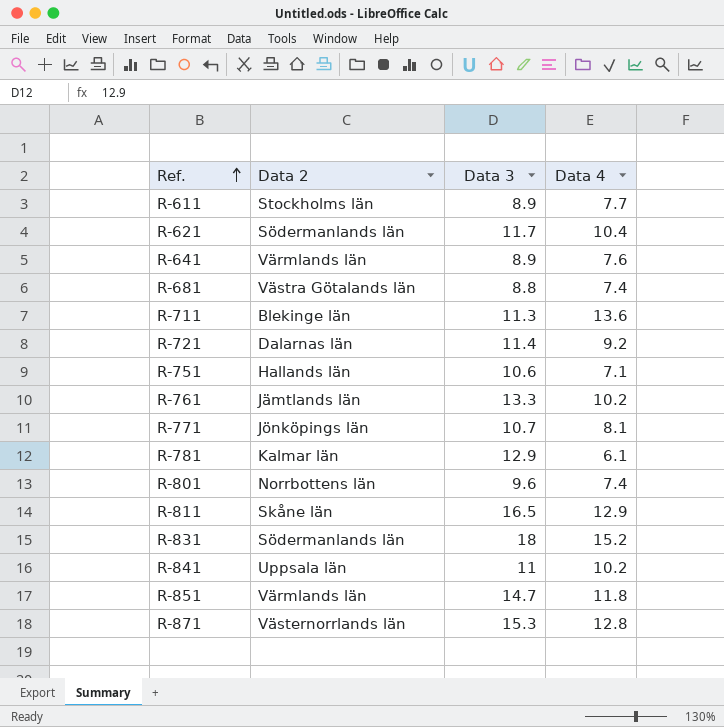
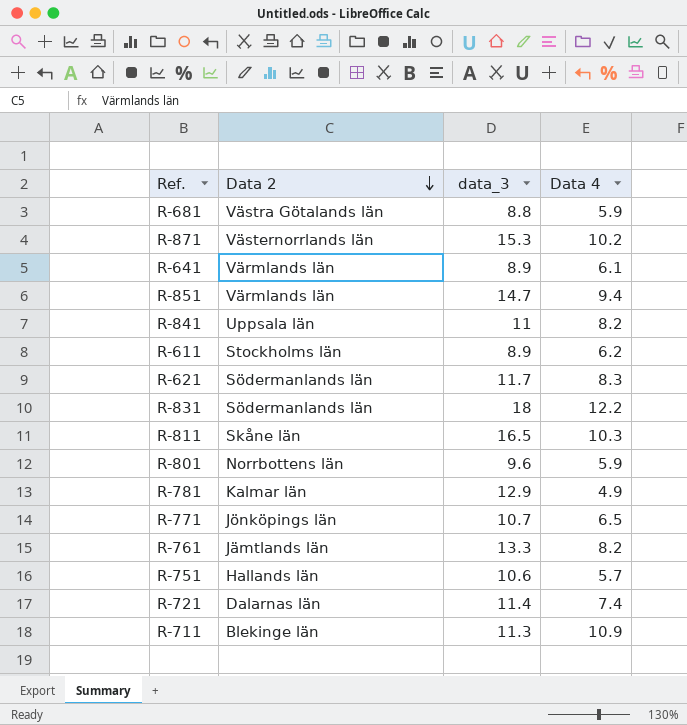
row order: Ref. ascending -> Data 2 descending
column name: Data 3 -> data_3
R-681 | Data 4: 7.4 -> 5.9
R-871 | Data 4: 12.8 -> 10.2
R-641 | Data 4: 7.6 -> 6.1
R-851 | Data 4: 11.8 -> 9.4
R-841 | Data 4: 10.2 -> 8.2
R-611 | Data 4: 7.7 -> 6.2
R-621 | Data 4: 10.4 -> 8.3
R-831 | Data 4: 15.2 -> 12.2
R-811 | Data 4: 12.9 -> 10.3
R-801 | Data 4: 7.4 -> 5.9
R-781 | Data 4: 6.1 -> 4.9
R-771 | Data 4: 8.1 -> 6.5
R-761 | Data 4: 10.2 -> 8.2
R-751 | Data 4: 7.1 -> 5.7
R-721 | Data 4: 9.2 -> 7.4
R-711 | Data 4: 13.6 -> 10.9

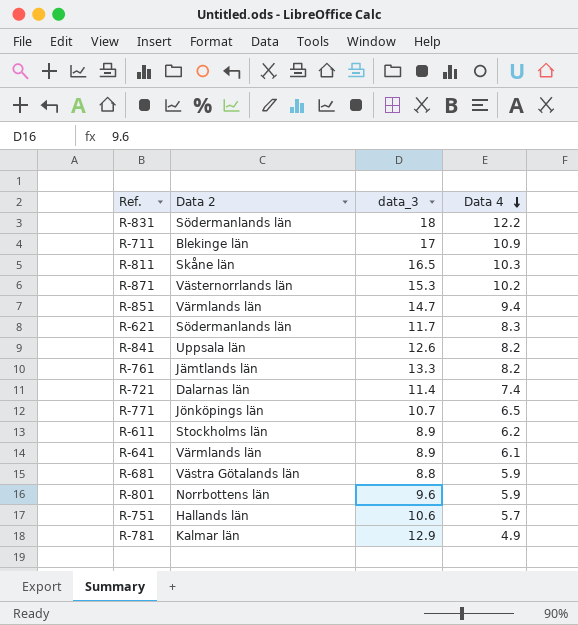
row order: Data 2 descending -> Data 4 descending
R-711 | data_3: 11.3 -> 17
R-841 | data_3: 11 -> 12.6

